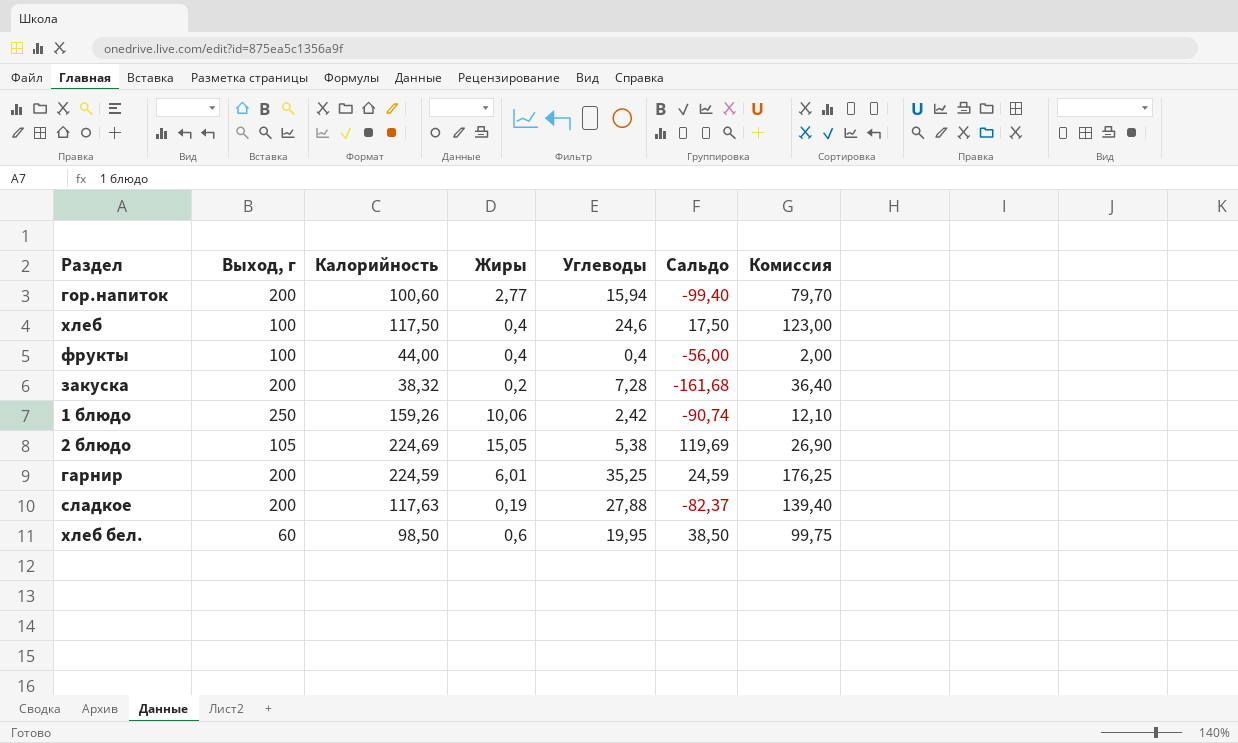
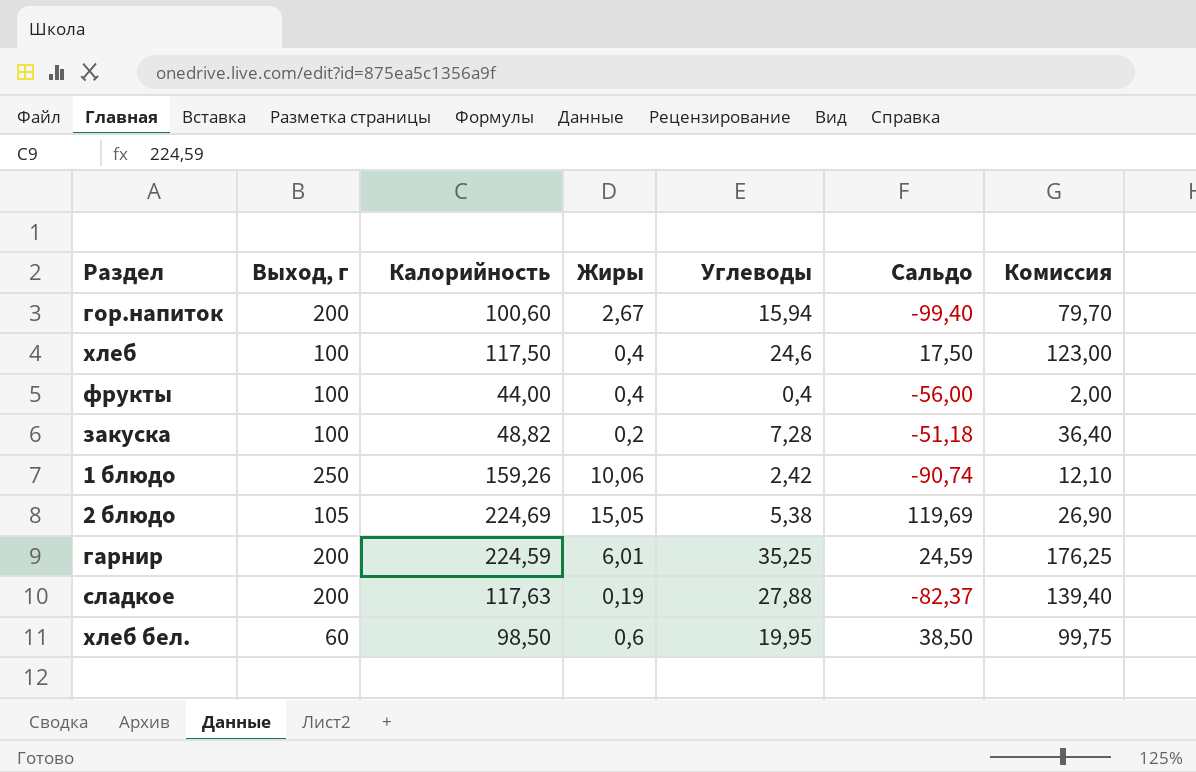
гор.напиток | Жиры: 2,77 -> 2,67
закуска | Выход, г: 200 -> 100
закуска | Калорийность: 38,32 -> 48,82
закуска | Сальдо: -161,68 -> -51,18

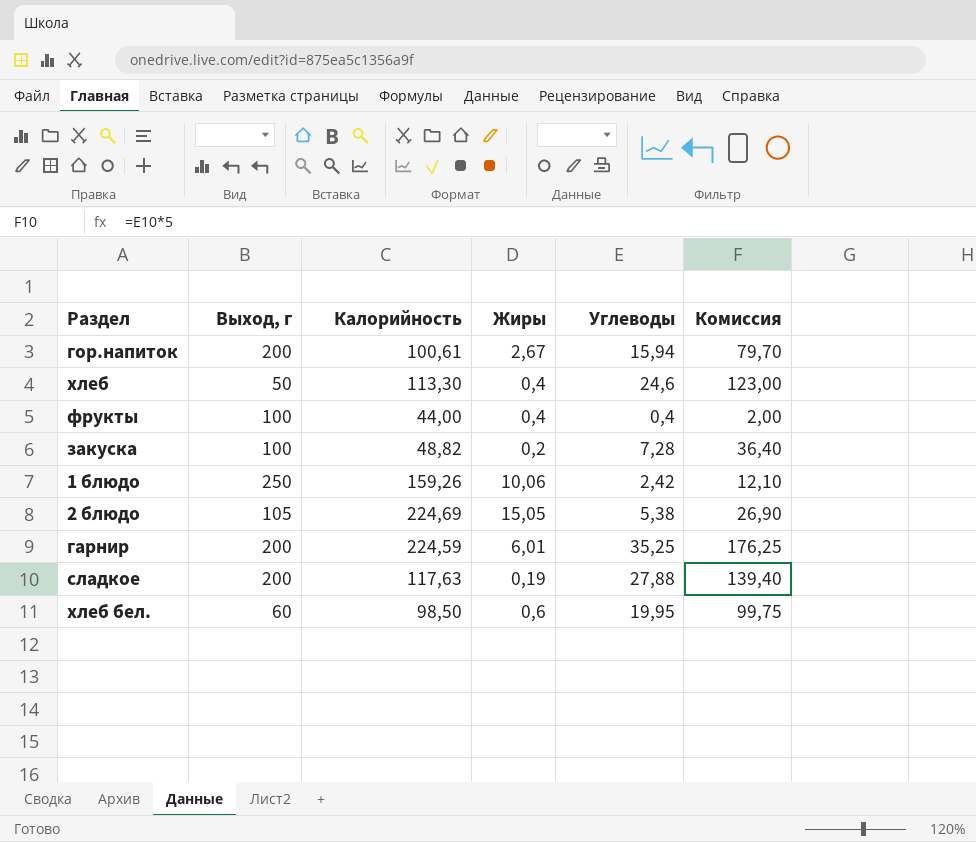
column Сальдо | formula: [Калорийность] - [Выход, г] -> none
гор.напиток | Калорийность: 100,60 -> 100,61
хлеб | Выход, г: 100 -> 50
хлеб | Калорийность: 117,50 -> 113,30

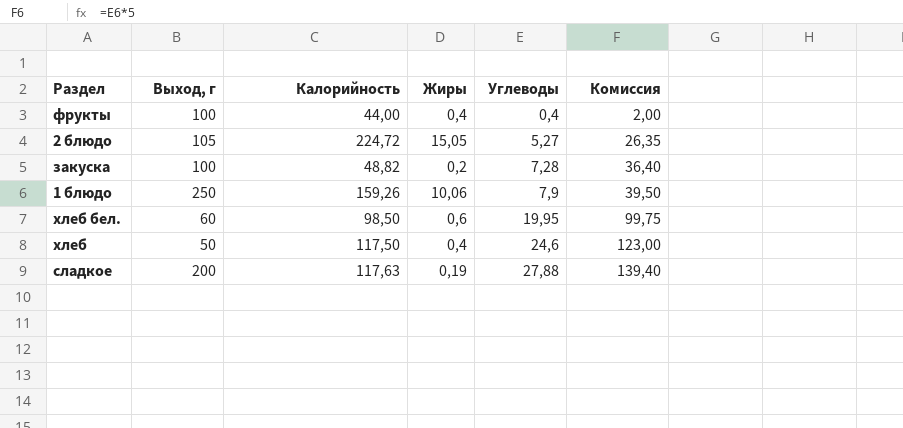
row order: none -> Углеводы ascending
row гор.напиток: 200 | 100,61 | 2,67 | 15,94 | 79,70 -> none
row гарнир: 200 | 224,59 | 6,01 | 35,25 | 176,25 -> none
2 блюдо | Калорийность: 224,69 -> 224,72
2 блюдо | Углеводы: 5,38 -> 5,27
2 блюдо | Комиссия: 26,90 -> 26,35
1 блюдо | Углеводы: 2,42 -> 7,9
1 блюдо | Комиссия: 12,10 -> 39,50
хлеб | Калорийность: 113,30 -> 117,50

